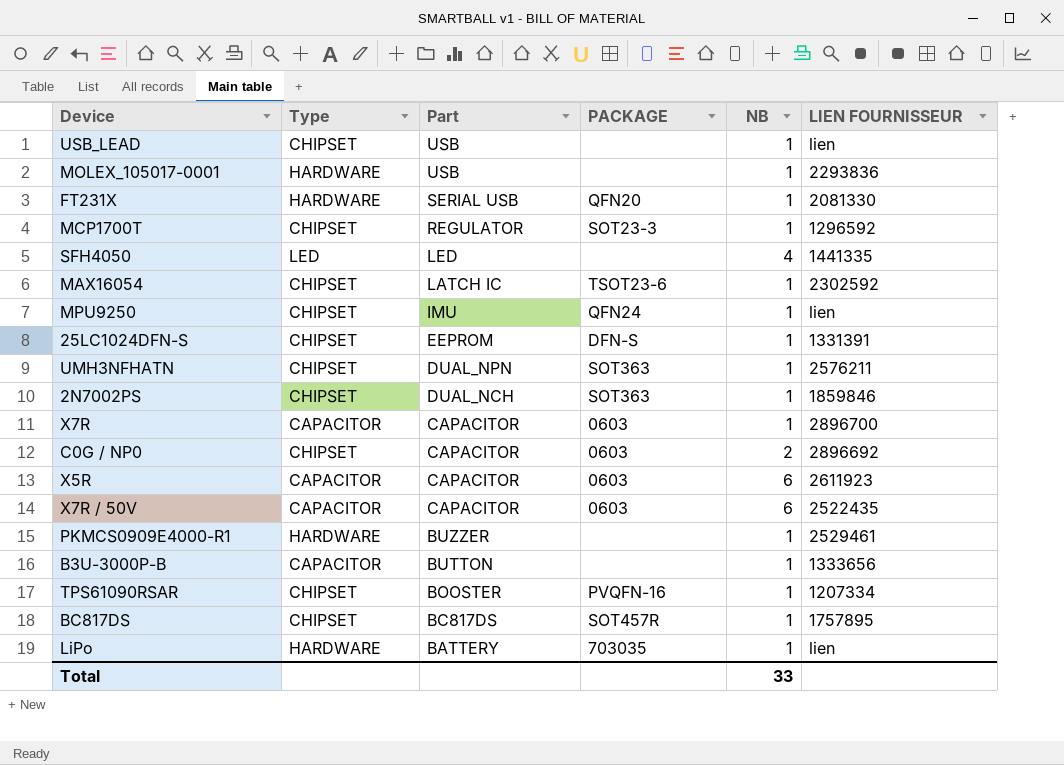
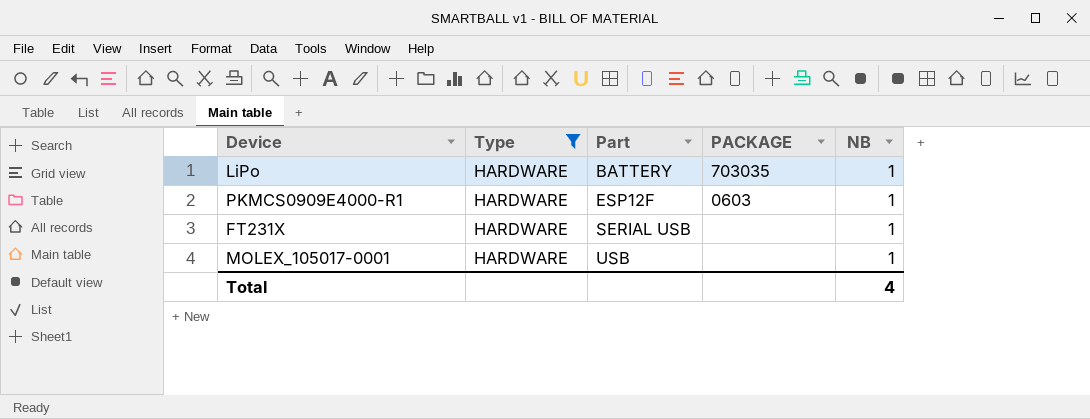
filter: none -> Type = HARDWARE
row order: Part descending -> Part ascending
column LIEN FOURNISSEUR | position: 6 -> none
PKMCS0909E4000-R1 | Part: BUZZER -> ESP12F
PKMCS0909E4000-R1 | PACKAGE: none -> 0603
FT231X | PACKAGE: QFN20 -> none
Total | NB: 33 -> 4

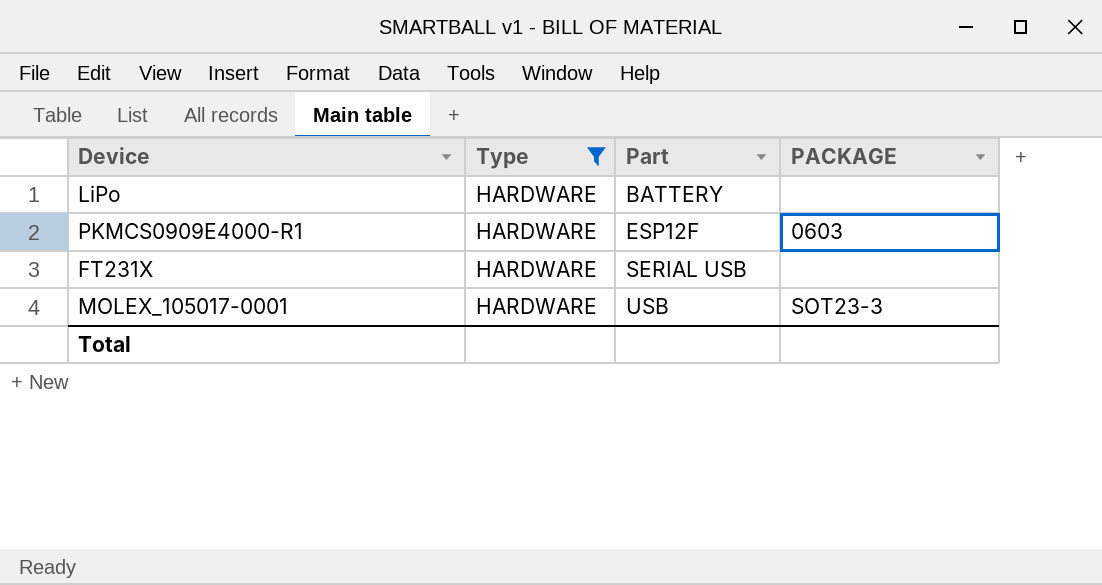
column NB | position: 5 -> none
LiPo | PACKAGE: 703035 -> none
MOLEX_105017-0001 | PACKAGE: none -> SOT23-3

